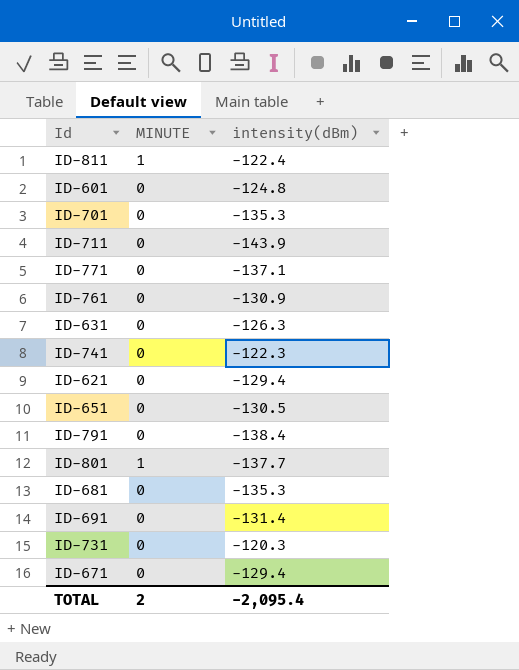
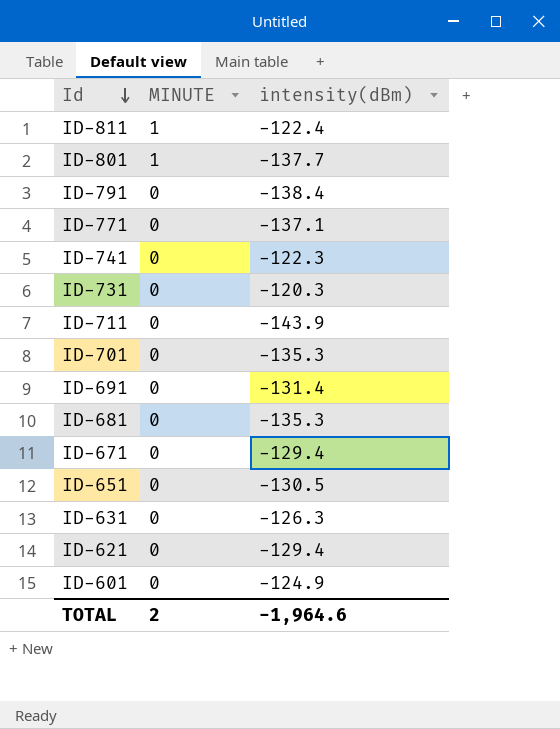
row order: none -> Id descending
row ID-761: 0 | -130.9 -> none
ID-601 | intensity(dBm): -124.8 -> -124.9
TOTAL | intensity(dBm): -2,095.4 -> -1,964.6

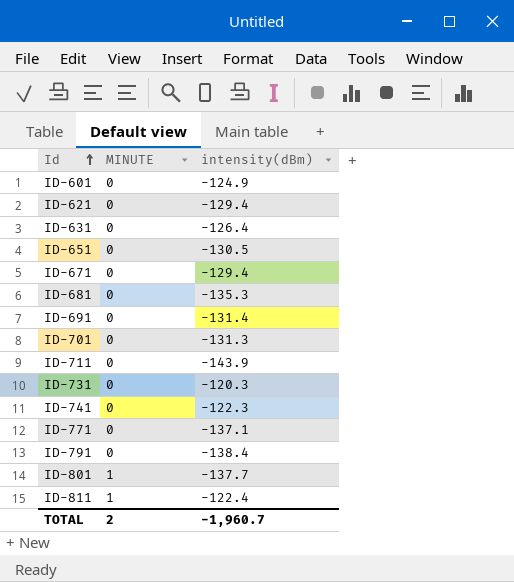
row order: Id descending -> Id ascending
ID-631 | intensity(dBm): -126.3 -> -126.4
ID-701 | intensity(dBm): -135.3 -> -131.3
TOTAL | intensity(dBm): -1,964.6 -> -1,960.7

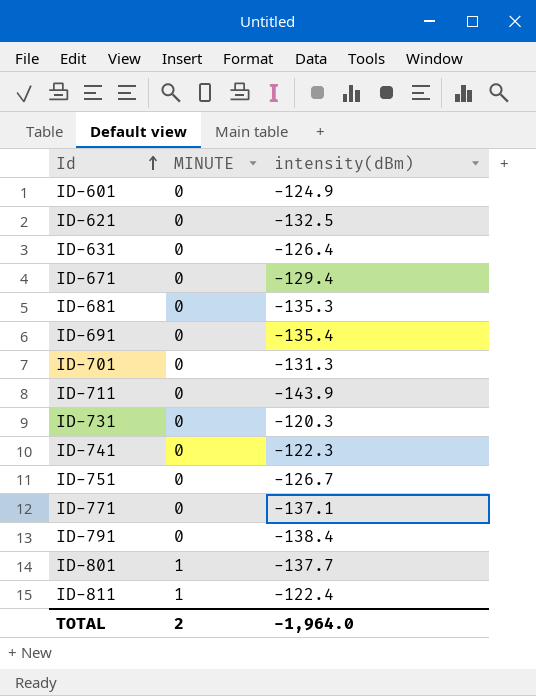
row ID-651: 0 | -130.5 -> none
ID-621 | intensity(dBm): -129.4 -> -132.5
ID-691 | intensity(dBm): -131.4 -> -135.4
row ID-751: none -> 0 | -126.7
TOTAL | intensity(dBm): -1,960.7 -> -1,964.0

